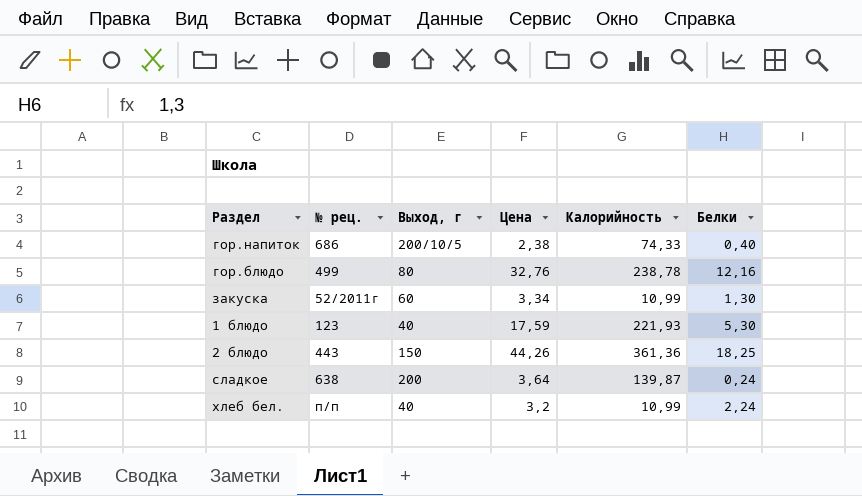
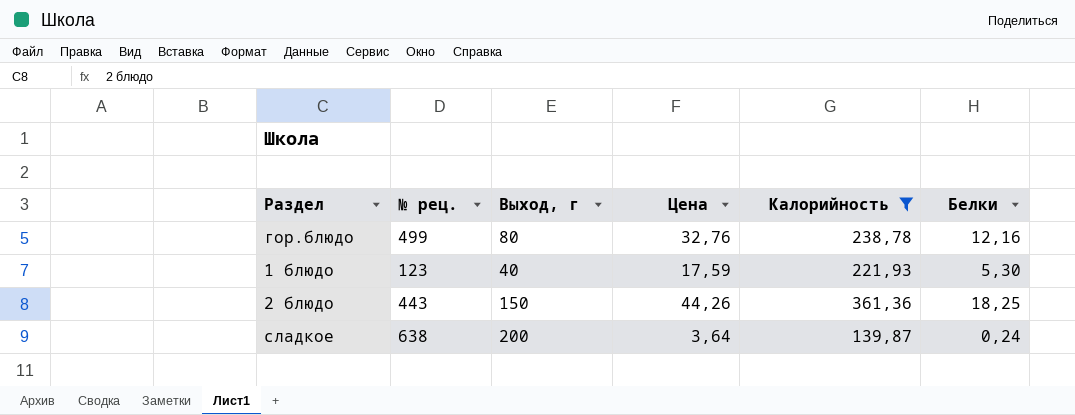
filter: none -> Калорийность >= 139,87

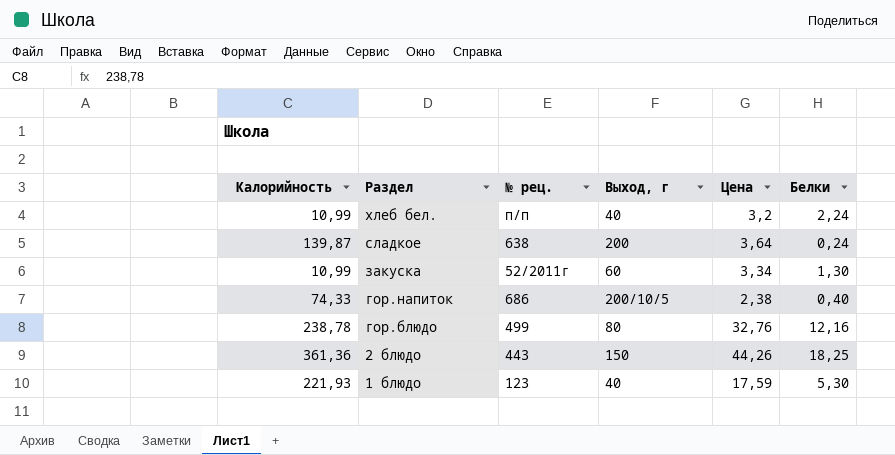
filter: Калорийность >= 139,87 -> none
row order: none -> Раздел descending
column Калорийность | position: 5 -> 1

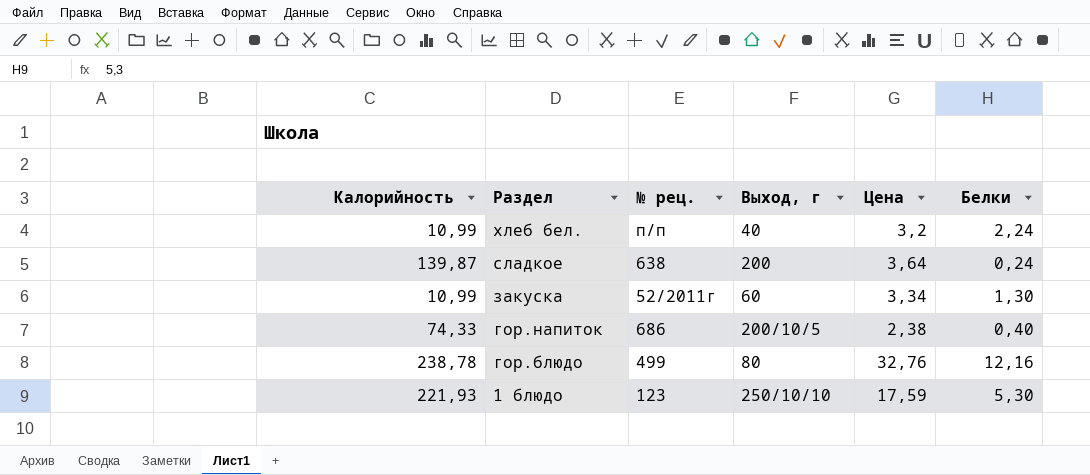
row 2 блюдо: 361,36 | 443 | 150 | 44,26 | 18,25 -> none
1 блюдо | Выход, г: 40 -> 250/10/10

